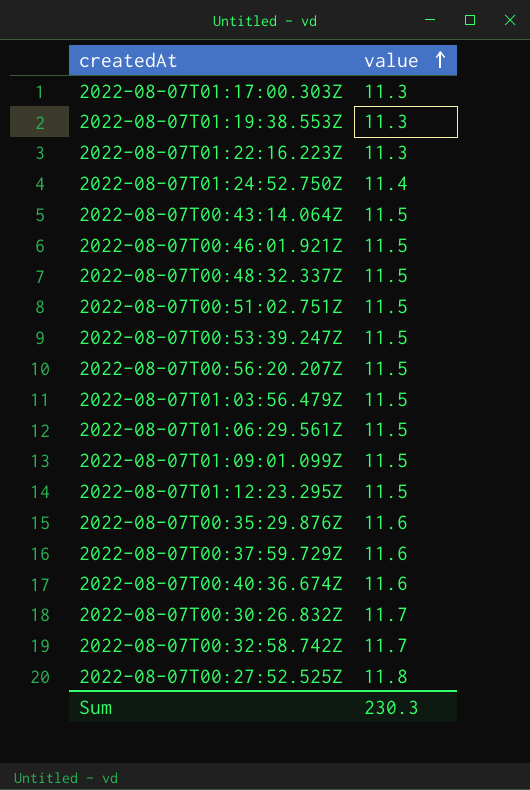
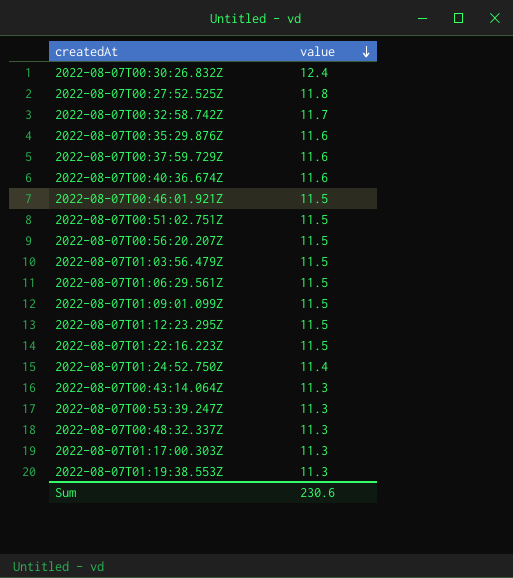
row order: value ascending -> value descending
2022-08-07T00:30:26.832Z | value: 11.7 -> 12.4
2022-08-07T01:22:16.223Z | value: 11.3 -> 11.5
2022-08-07T00:43:14.064Z | value: 11.5 -> 11.3
2022-08-07T00:53:39.247Z | value: 11.5 -> 11.3
2022-08-07T00:48:32.337Z | value: 11.5 -> 11.3
Sum | value: 230.3 -> 230.6

